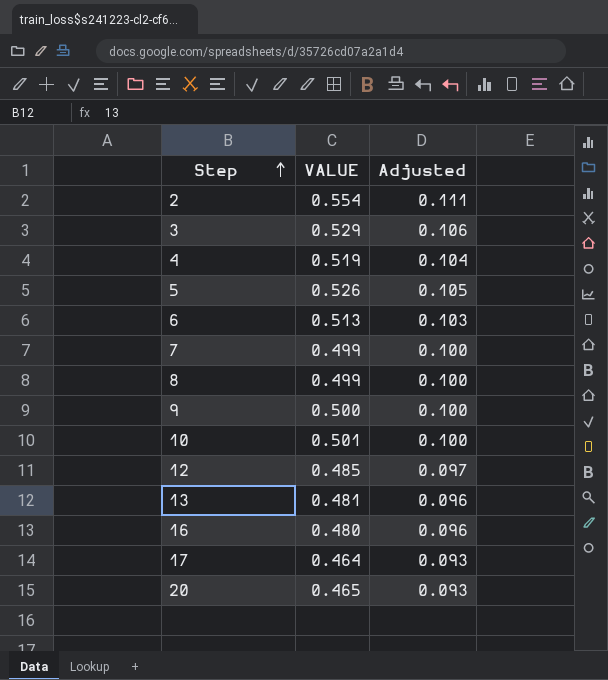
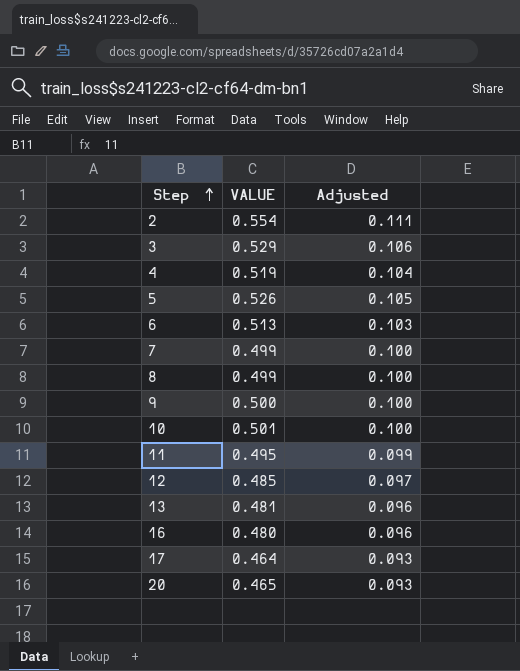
row 11: none -> 0.495 | 0.099

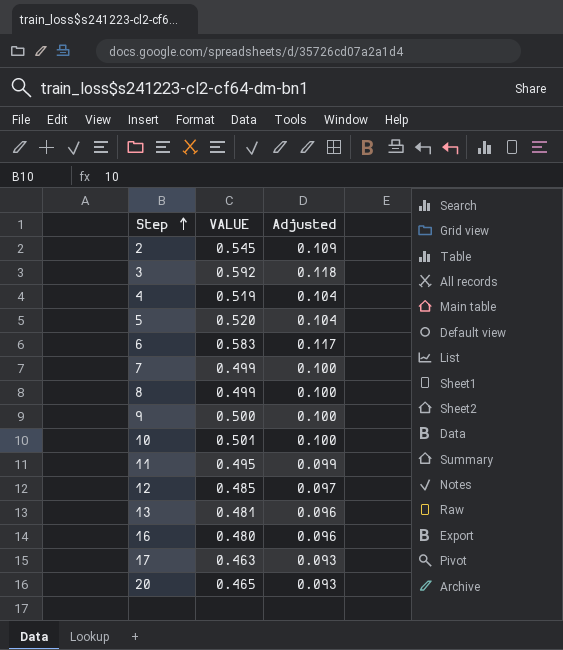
2 | VALUE: 0.554 -> 0.545
2 | Adjusted: 0.111 -> 0.109
3 | VALUE: 0.529 -> 0.592
3 | Adjusted: 0.106 -> 0.118
5 | VALUE: 0.526 -> 0.520
5 | Adjusted: 0.105 -> 0.104
6 | VALUE: 0.513 -> 0.583
6 | Adjusted: 0.103 -> 0.117
17 | VALUE: 0.464 -> 0.463

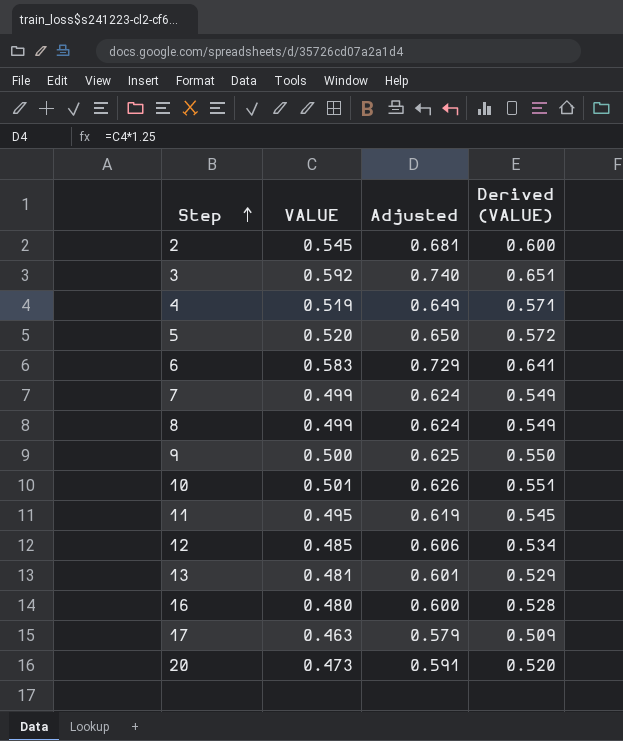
column Adjusted | formula: [VALUE] * 0.2 -> [VALUE] * 1.25
column Derived (VALUE) | formula: none -> [VALUE] * 1.1
20 | VALUE: 0.465 -> 0.473

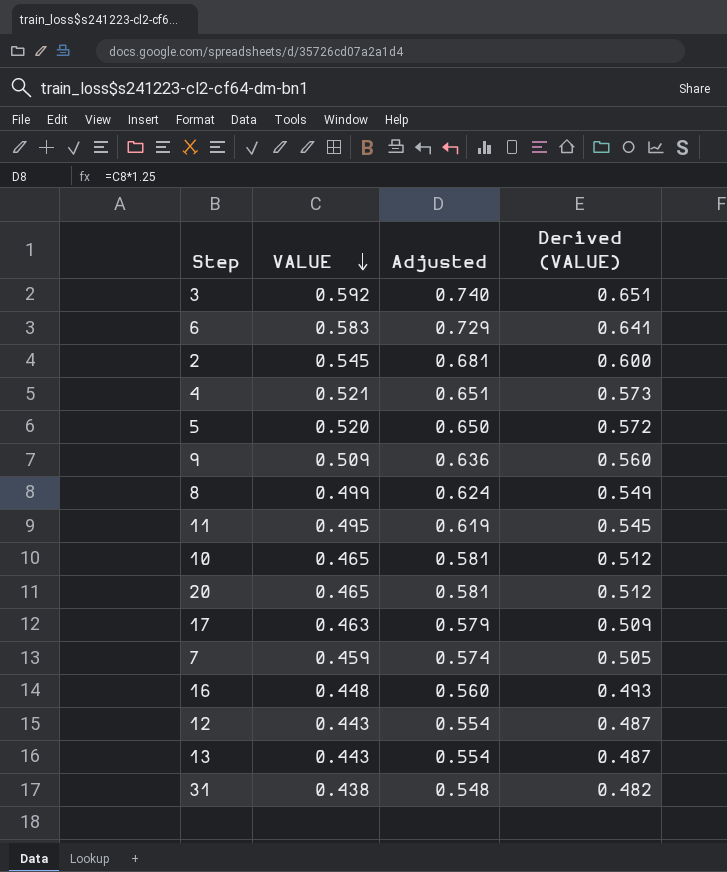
row order: Step ascending -> VALUE descending
4 | VALUE: 0.519 -> 0.521
4 | Adjusted: 0.649 -> 0.651
4 | Derived (VALUE): 0.571 -> 0.573
9 | VALUE: 0.500 -> 0.509
9 | Adjusted: 0.625 -> 0.636
9 | Derived (VALUE): 0.550 -> 0.560
10 | VALUE: 0.501 -> 0.465
10 | Adjusted: 0.626 -> 0.581
10 | Derived (VALUE): 0.551 -> 0.512
20 | VALUE: 0.473 -> 0.465
20 | Adjusted: 0.591 -> 0.581
20 | Derived (VALUE): 0.520 -> 0.512
7 | VALUE: 0.499 -> 0.459
7 | Adjusted: 0.624 -> 0.574
7 | Derived (VALUE): 0.549 -> 0.505
16 | VALUE: 0.480 -> 0.448
16 | Adjusted: 0.600 -> 0.560
16 | Derived (VALUE): 0.528 -> 0.493
12 | VALUE: 0.485 -> 0.443
12 | Adjusted: 0.606 -> 0.554
12 | Derived (VALUE): 0.534 -> 0.487
13 | VALUE: 0.481 -> 0.443
13 | Adjusted: 0.601 -> 0.554
13 | Derived (VALUE): 0.529 -> 0.487
row 31: none -> 0.438 | 0.548 | 0.482

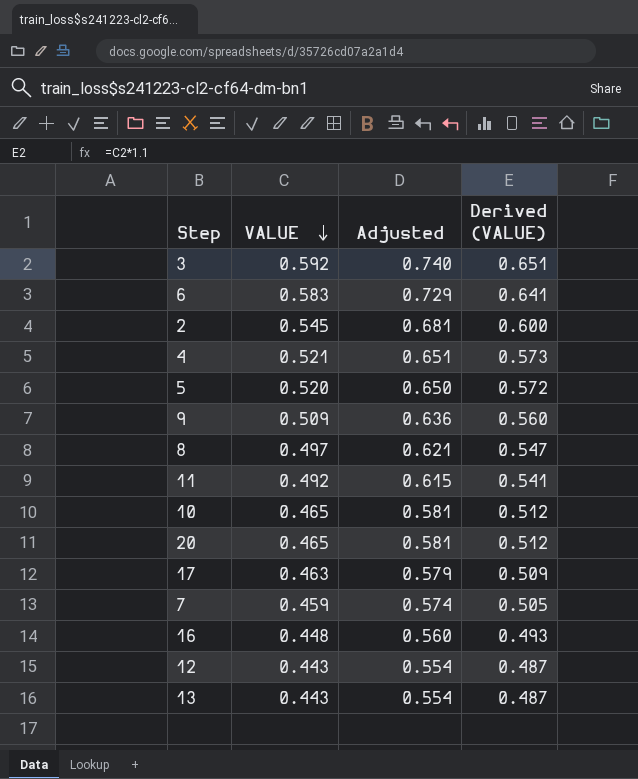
row 31: 0.438 | 0.548 | 0.482 -> none
8 | VALUE: 0.499 -> 0.497
8 | Adjusted: 0.624 -> 0.621
8 | Derived (VALUE): 0.549 -> 0.547
11 | VALUE: 0.495 -> 0.492
11 | Adjusted: 0.619 -> 0.615
11 | Derived (VALUE): 0.545 -> 0.541

